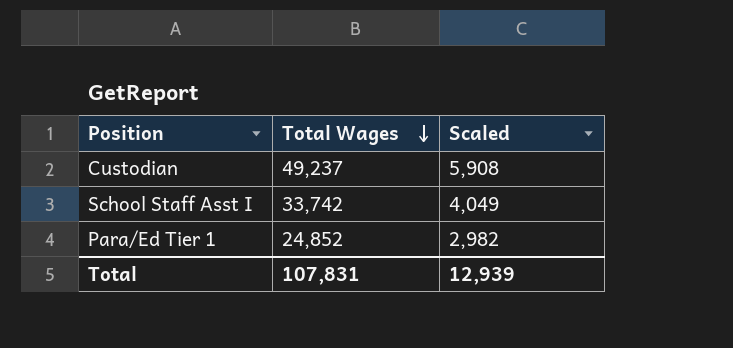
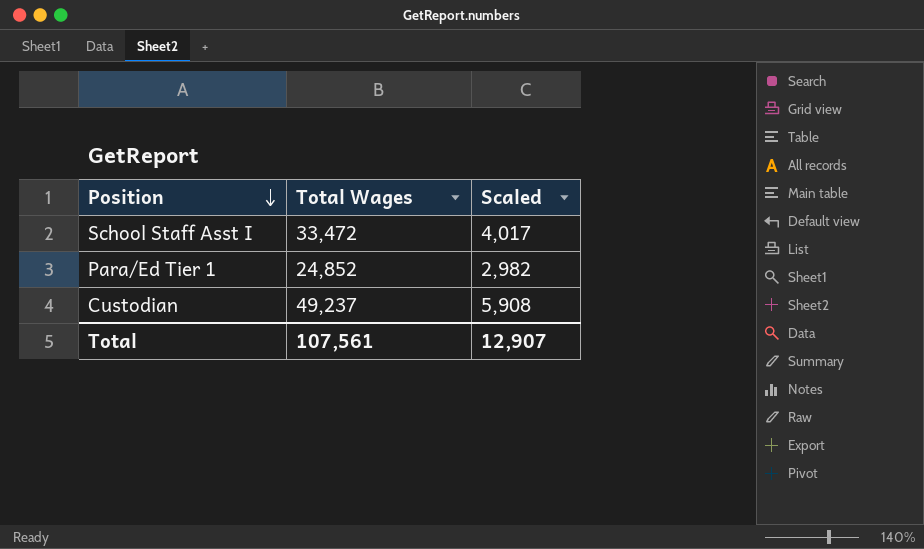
row order: Total Wages descending -> Position descending
School Staff Asst I | Total Wages: 33,742 -> 33,472
School Staff Asst I | Scaled: 4,049 -> 4,017
Total | Total Wages: 107,831 -> 107,561
Total | Scaled: 12,939 -> 12,907

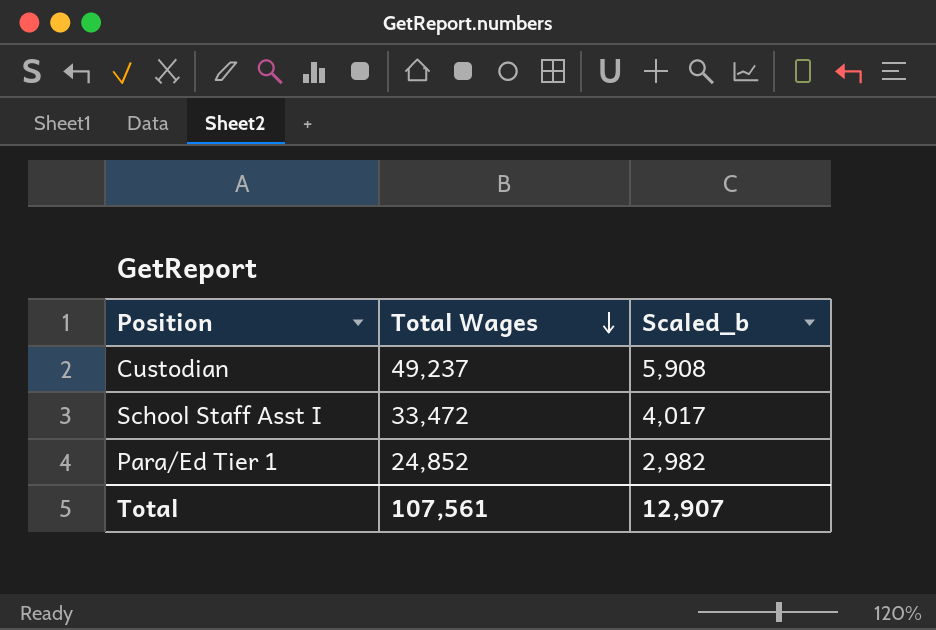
row order: Position descending -> Total Wages descending
column name: Scaled -> Scaled_b

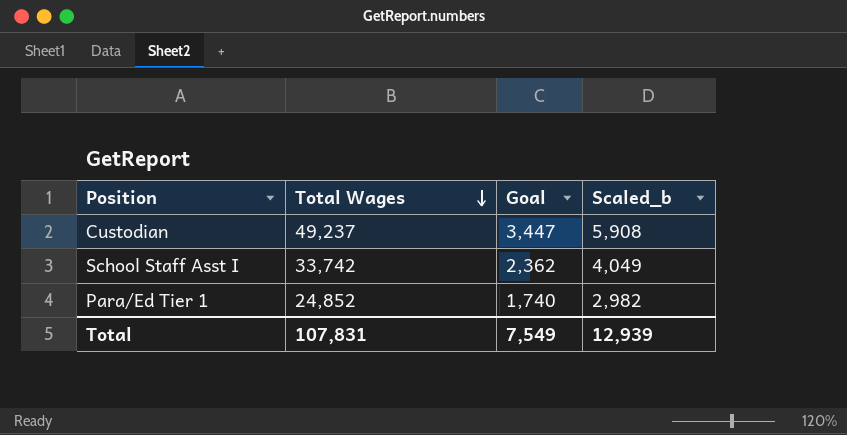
column Goal | formula: none -> [Total Wages] * 0.07
School Staff Asst I | Total Wages: 33,472 -> 33,742
School Staff Asst I | Scaled_b: 4,017 -> 4,049
Total | Total Wages: 107,561 -> 107,831
Total | Scaled_b: 12,907 -> 12,939

